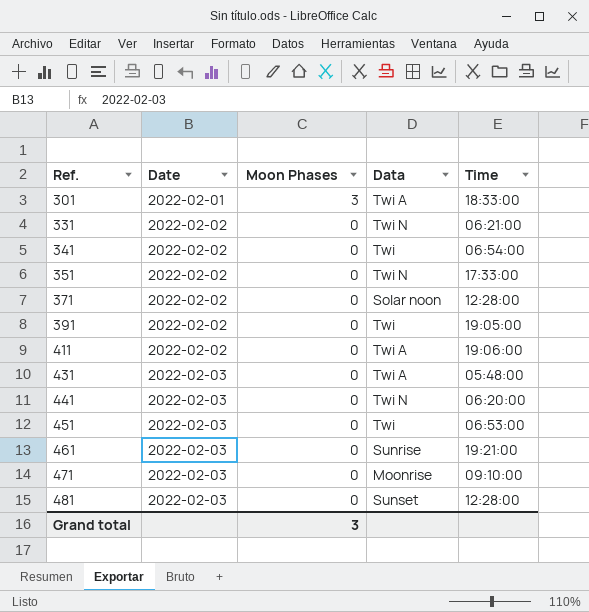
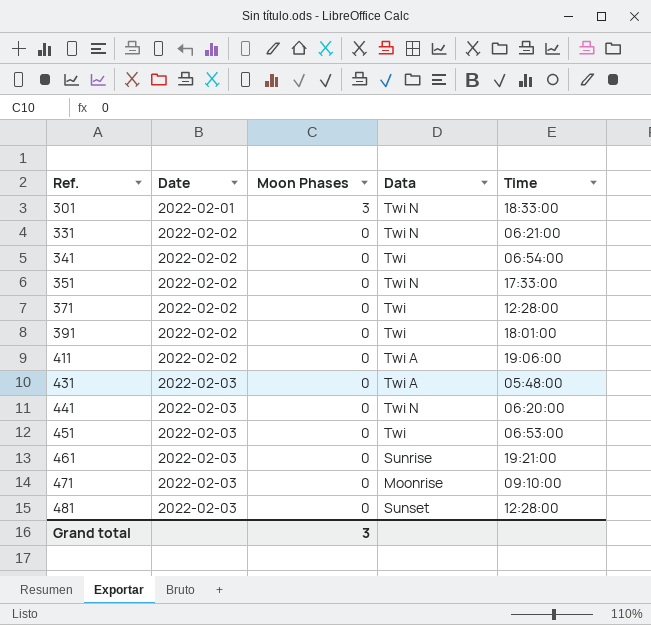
301 | Data: Twi A -> Twi N
371 | Data: Solar noon -> Twi
391 | Time: 19:05:00 -> 18:01:00

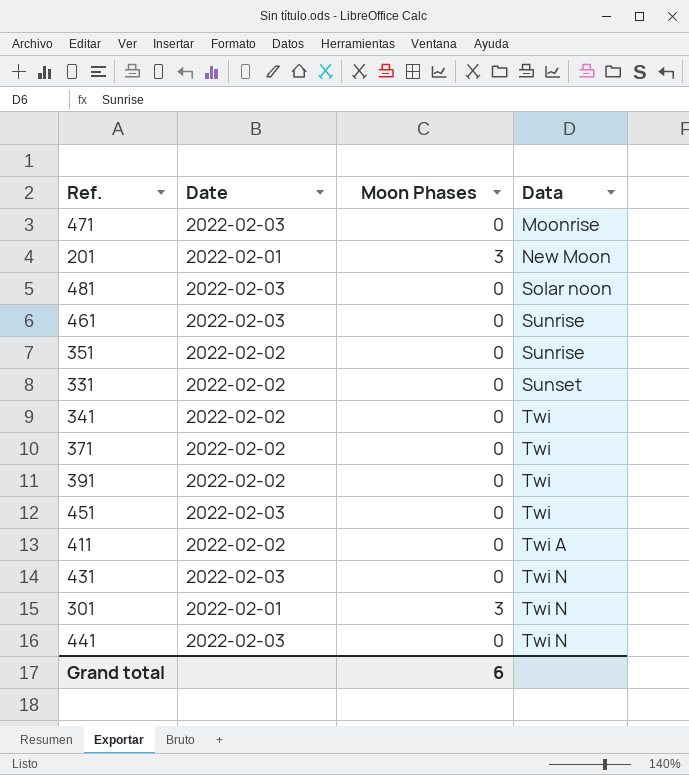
row order: Ref. ascending -> Data ascending
column Time | position: 5 -> none
row 201: none -> 2022-02-01 | 3 | New Moon
481 | Data: Sunset -> Solar noon
351 | Data: Twi N -> Sunrise
331 | Data: Twi N -> Sunset
431 | Data: Twi A -> Twi N
Grand total | Moon Phases: 3 -> 6

